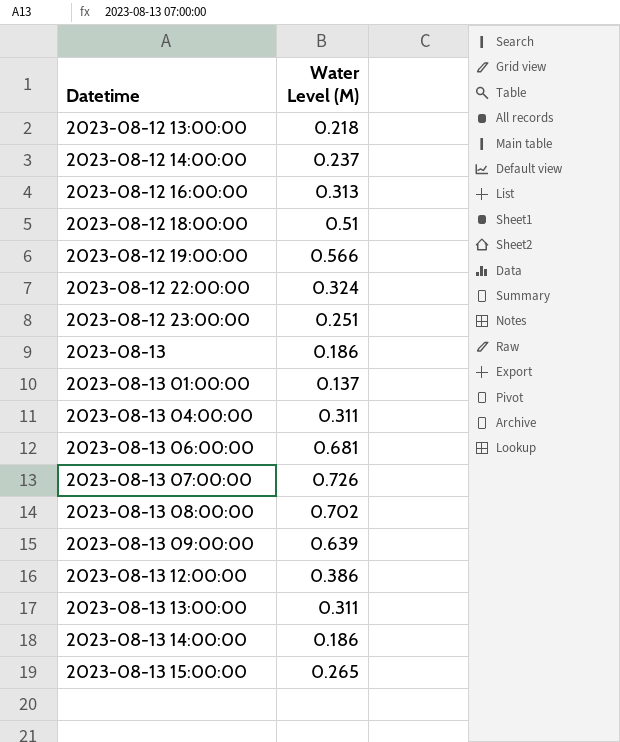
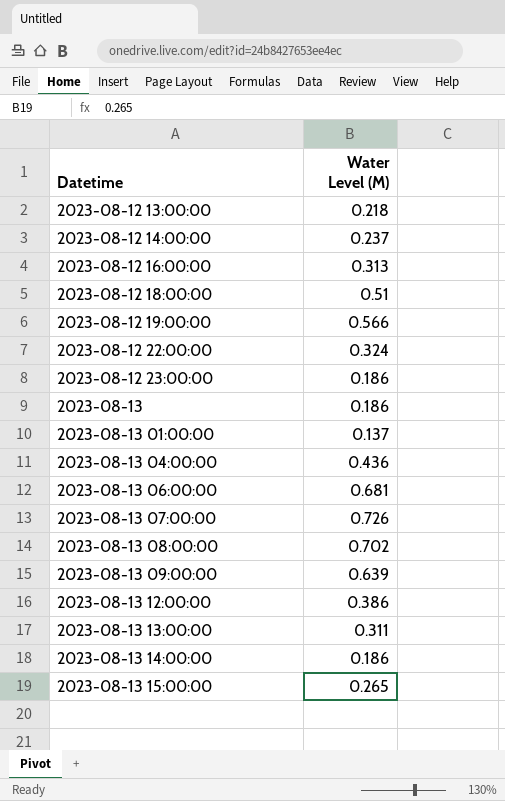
2023-08-12 23:00:00 | Water Level (M): 0.251 -> 0.186
2023-08-13 04:00:00 | Water Level (M): 0.311 -> 0.436

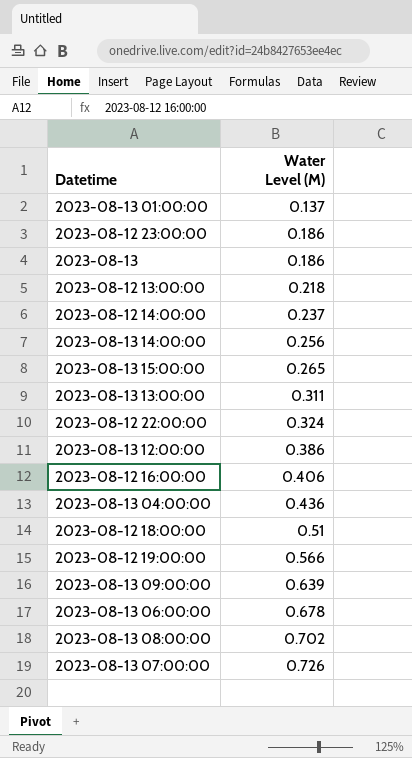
row order: Datetime ascending -> Water Level (M) ascending
2023-08-13 14:00:00 | Water Level (M): 0.186 -> 0.256
2023-08-12 16:00:00 | Water Level (M): 0.313 -> 0.406
2023-08-13 06:00:00 | Water Level (M): 0.681 -> 0.678

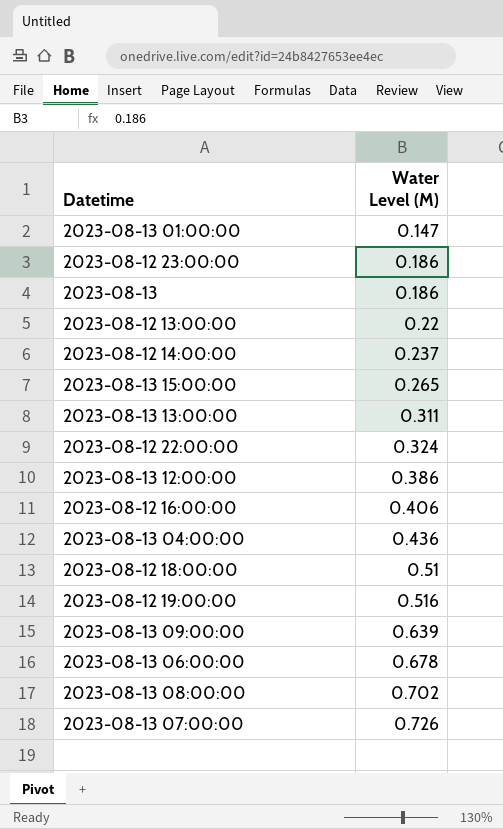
row 2023-08-13 14:00:00: 0.256 -> none
2023-08-13 01:00:00 | Water Level (M): 0.137 -> 0.147
2023-08-12 13:00:00 | Water Level (M): 0.218 -> 0.22
2023-08-12 19:00:00 | Water Level (M): 0.566 -> 0.516

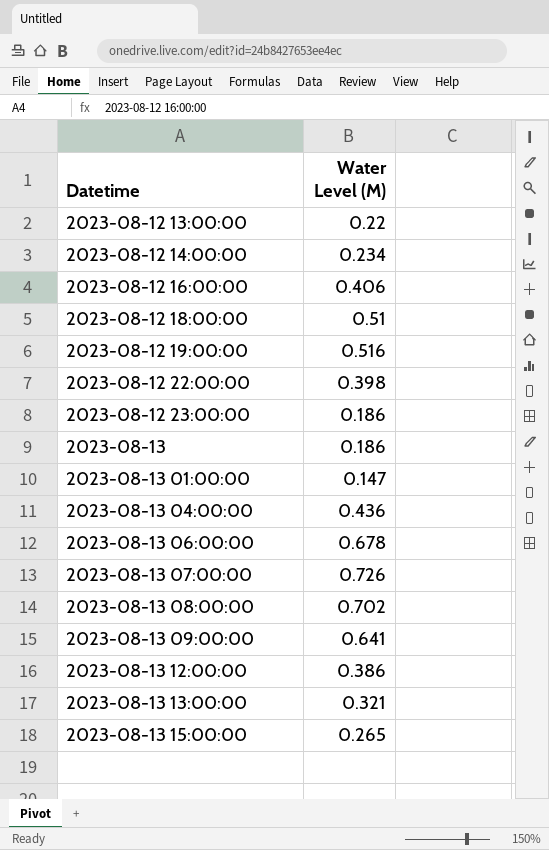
row order: Water Level (M) ascending -> Datetime ascending
2023-08-12 14:00:00 | Water Level (M): 0.237 -> 0.234
2023-08-12 22:00:00 | Water Level (M): 0.324 -> 0.398
2023-08-13 09:00:00 | Water Level (M): 0.639 -> 0.641
2023-08-13 13:00:00 | Water Level (M): 0.311 -> 0.321

